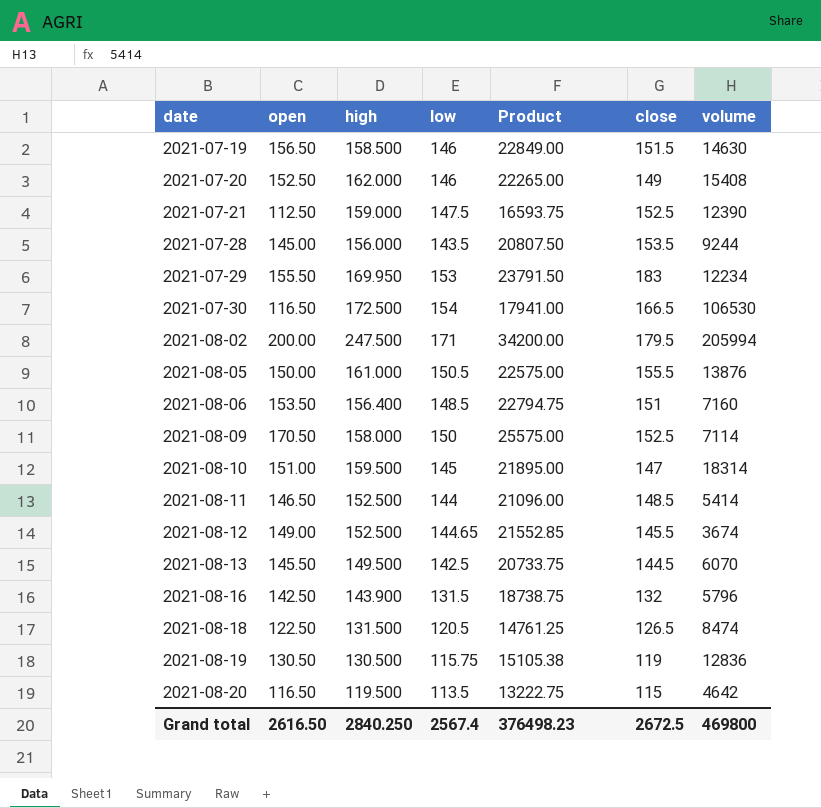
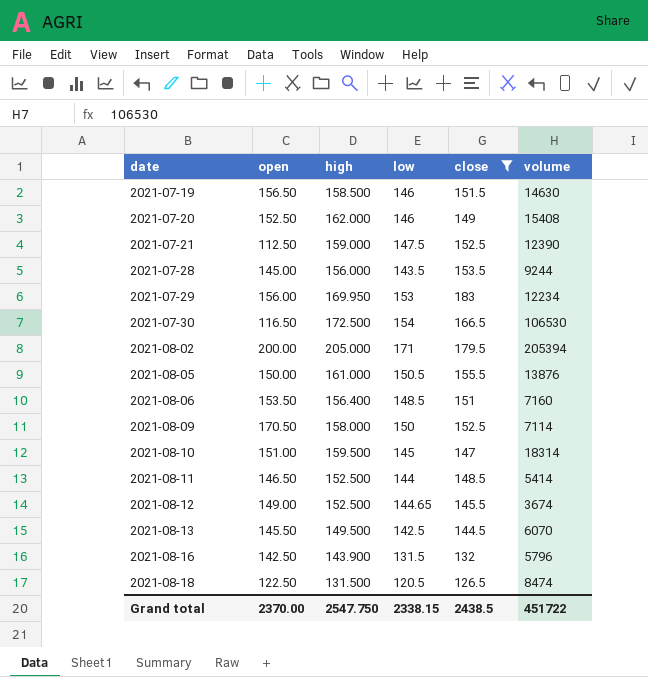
filter: none -> close >= 126.5
column Product | formula: [open] * [low] -> none
2021-07-29 | open: 155.50 -> 156.00
2021-08-02 | high: 247.500 -> 205.000
2021-08-02 | volume: 205994 -> 205394
Grand total | open: 2616.50 -> 2370.00
Grand total | high: 2840.250 -> 2547.750
Grand total | low: 2567.4 -> 2338.15
Grand total | close: 2672.5 -> 2438.5
Grand total | volume: 469800 -> 451722

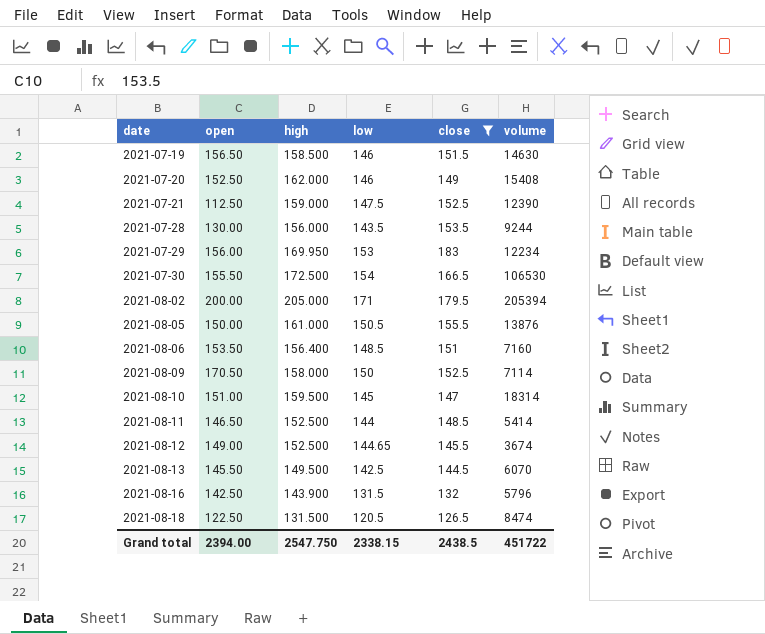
2021-07-28 | open: 145.00 -> 130.00
2021-07-30 | open: 116.50 -> 155.50
Grand total | open: 2370.00 -> 2394.00

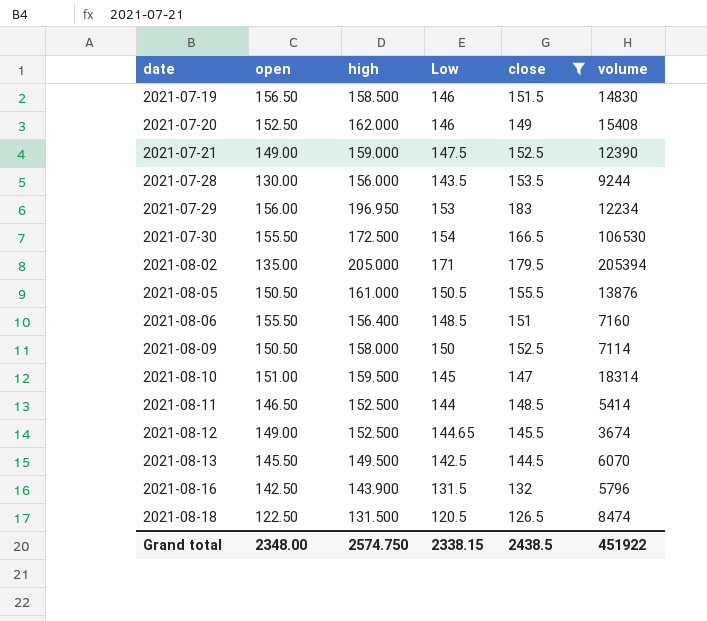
column name: low -> Low
2021-07-19 | volume: 14630 -> 14830
2021-07-21 | open: 112.50 -> 149.00
2021-07-29 | high: 169.950 -> 196.950
2021-08-02 | open: 200.00 -> 135.00
2021-08-05 | open: 150.00 -> 150.50
2021-08-06 | open: 153.50 -> 155.50
2021-08-09 | open: 170.50 -> 150.50
Grand total | open: 2394.00 -> 2348.00
Grand total | high: 2547.750 -> 2574.750
Grand total | volume: 451722 -> 451922

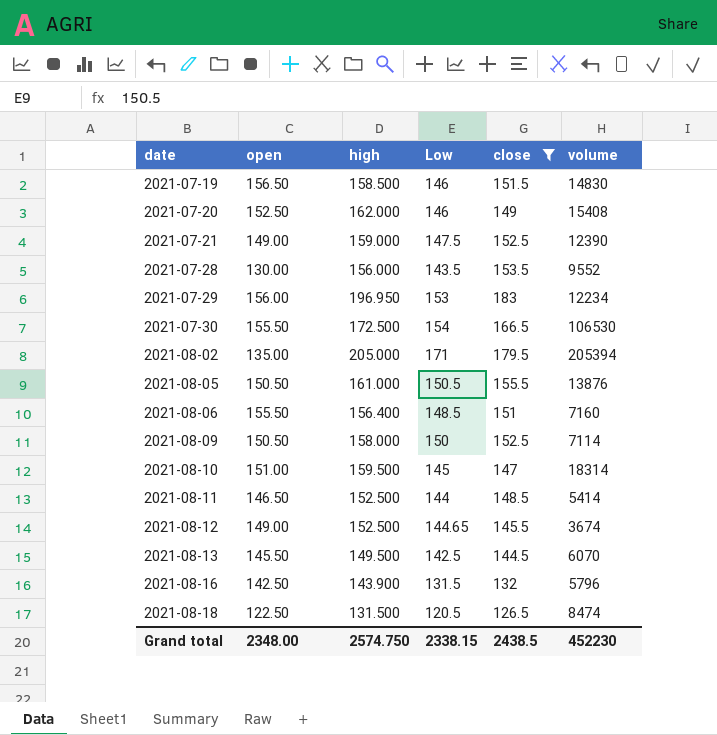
2021-07-28 | volume: 9244 -> 9552
Grand total | volume: 451922 -> 452230

